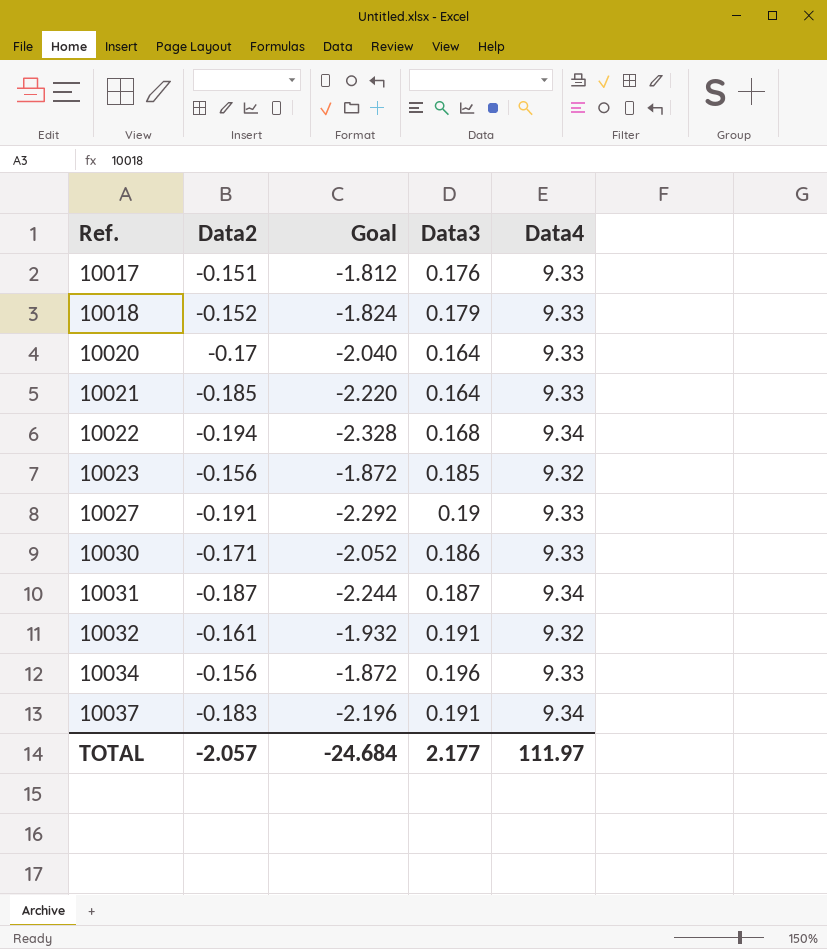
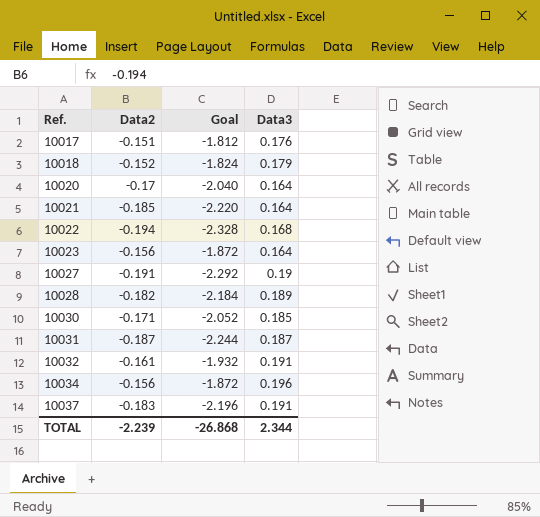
column Data4 | position: 5 -> none
10023 | Data3: 0.185 -> 0.164
row 10028: none -> -0.182 | -2.184 | 0.189
10030 | Data3: 0.186 -> 0.185
TOTAL | Data2: -2.057 -> -2.239
TOTAL | Goal: -24.684 -> -26.868
TOTAL | Data3: 2.177 -> 2.344

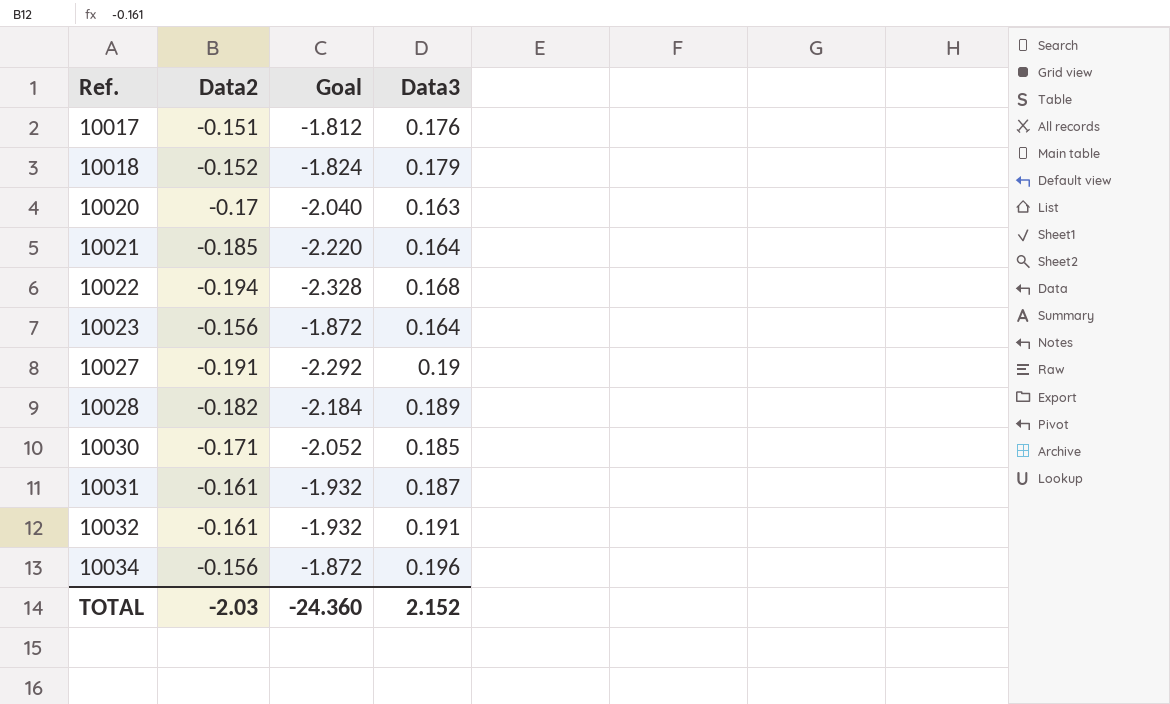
row 10037: -0.183 | -2.196 | 0.191 -> none
10020 | Data3: 0.164 -> 0.163
10031 | Data2: -0.187 -> -0.161
10031 | Goal: -2.244 -> -1.932
TOTAL | Data2: -2.239 -> -2.03
TOTAL | Goal: -26.868 -> -24.360
TOTAL | Data3: 2.344 -> 2.152

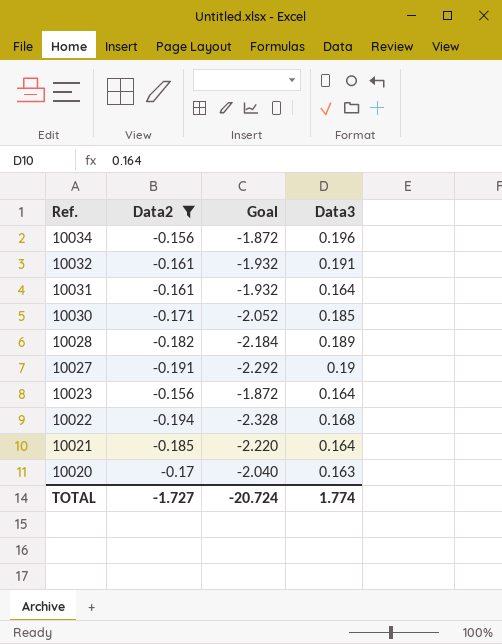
filter: none -> Data2 <= -0.156
row order: Ref. ascending -> Ref. descending
10031 | Data3: 0.187 -> 0.164
TOTAL | Data2: -2.03 -> -1.727
TOTAL | Goal: -24.360 -> -20.724
TOTAL | Data3: 2.152 -> 1.774

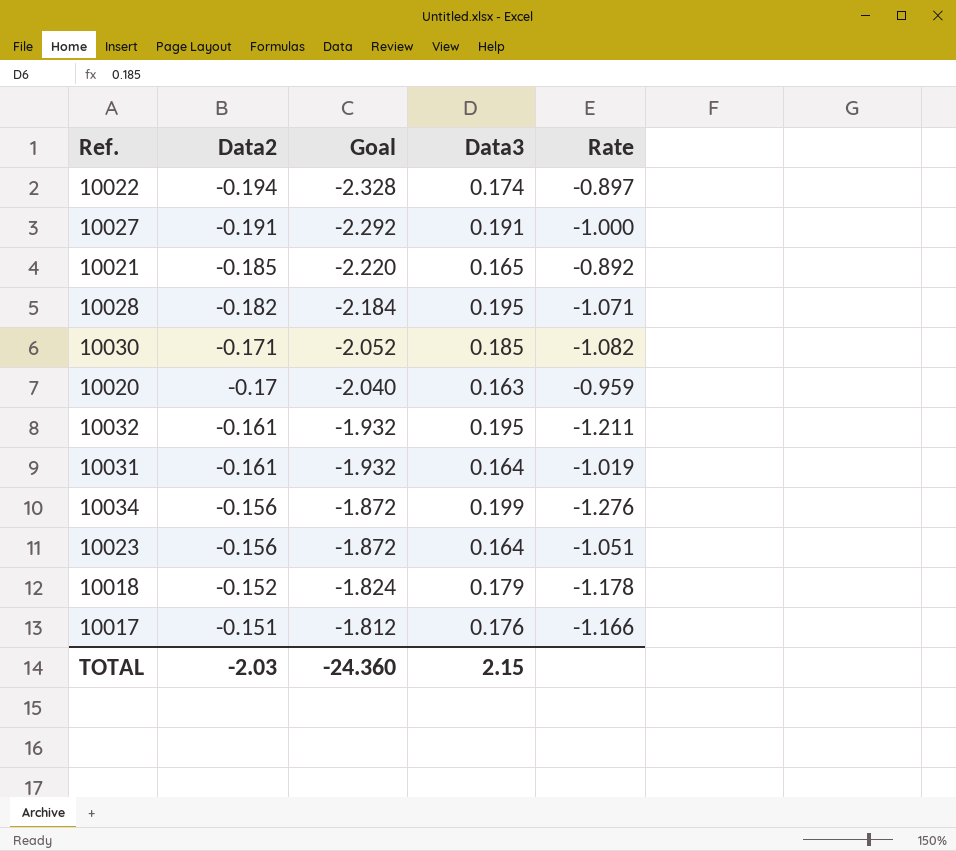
filter: Data2 <= -0.156 -> none
row order: Ref. descending -> Data2 ascending
column Rate | formula: none -> [Data3] / [Data2]
10022 | Data3: 0.168 -> 0.174
10027 | Data3: 0.19 -> 0.191
10021 | Data3: 0.164 -> 0.165
10028 | Data3: 0.189 -> 0.195
10032 | Data3: 0.191 -> 0.195
10034 | Data3: 0.196 -> 0.199
TOTAL | Data2: -1.727 -> -2.03
TOTAL | Goal: -20.724 -> -24.360
TOTAL | Data3: 1.774 -> 2.15

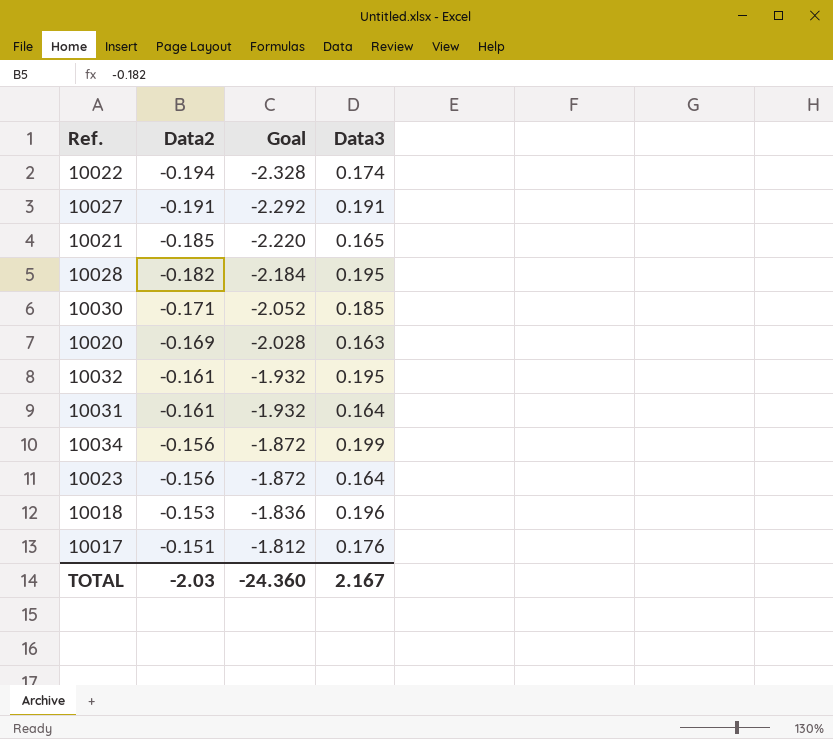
column Rate | formula: [Data3] / [Data2] -> none
10020 | Data2: -0.17 -> -0.169
10020 | Goal: -2.040 -> -2.028
10018 | Data2: -0.152 -> -0.153
10018 | Goal: -1.824 -> -1.836
10018 | Data3: 0.179 -> 0.196
TOTAL | Data3: 2.15 -> 2.167

